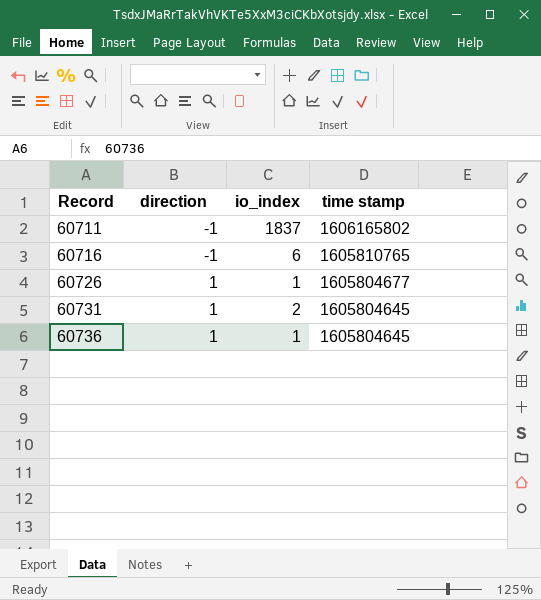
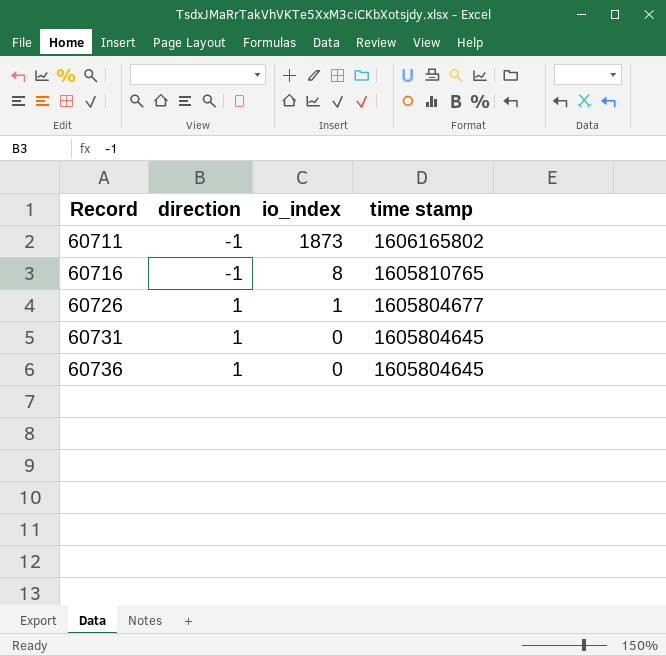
60711 | io_index: 1837 -> 1873
60716 | io_index: 6 -> 8
60731 | io_index: 2 -> 0
60736 | io_index: 1 -> 0

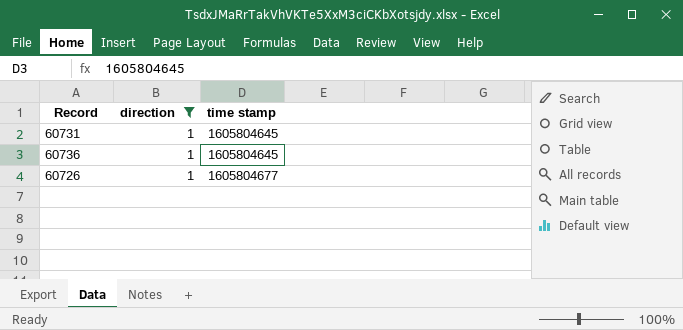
filter: none -> direction = 1
row order: Record ascending -> time stamp ascending
column io_index | position: 3 -> none

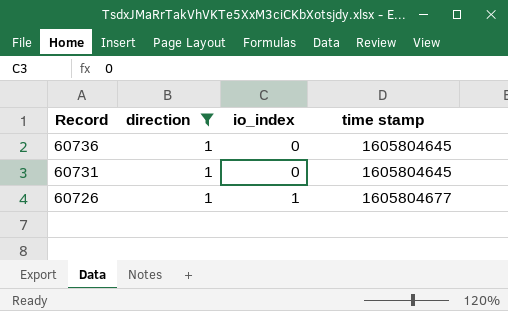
row order: time stamp ascending -> Record descending
column io_index | position: none -> 3

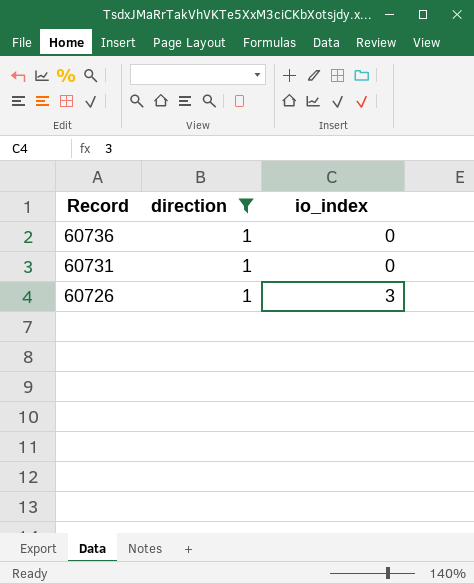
column time stamp | position: 4 -> none
60726 | io_index: 1 -> 3

